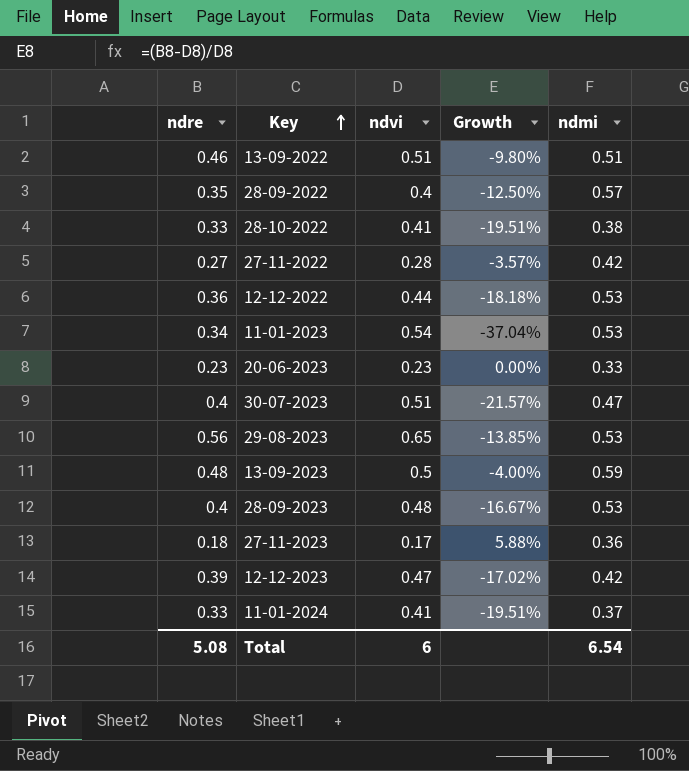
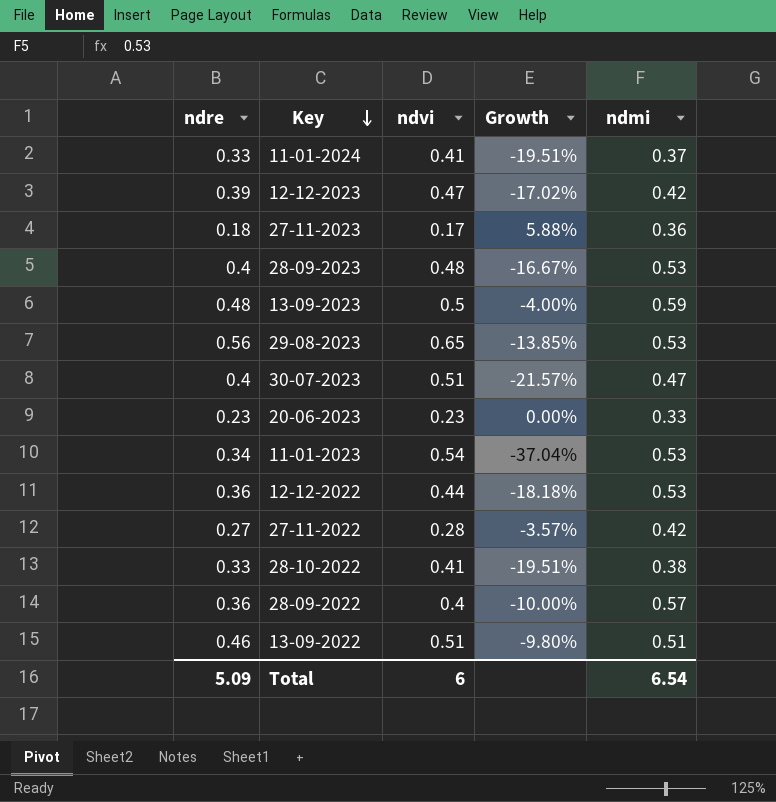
row order: Key ascending -> Key descending
28-09-2022 | ndre: 0.35 -> 0.36
28-09-2022 | Growth: -12.50% -> -10.00%
Total | ndre: 5.08 -> 5.09

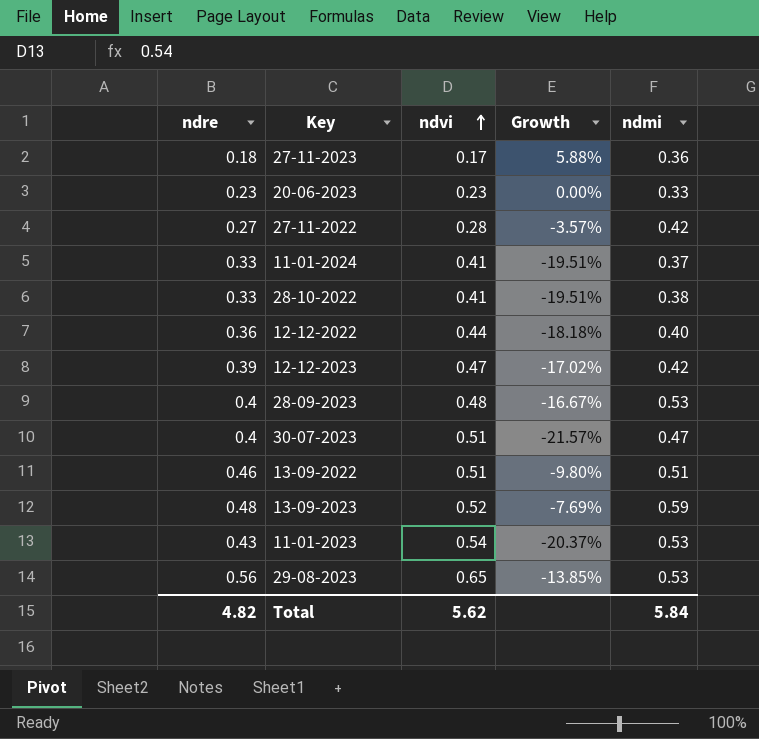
row order: Key descending -> ndvi ascending
row 28-09-2022: 0.36 | 0.4 | -10.00% | 0.57 -> none
12-12-2022 | ndmi: 0.53 -> 0.40
13-09-2023 | ndvi: 0.5 -> 0.52
13-09-2023 | Growth: -4.00% -> -7.69%
11-01-2023 | ndre: 0.34 -> 0.43
11-01-2023 | Growth: -37.04% -> -20.37%
Total | ndre: 5.09 -> 4.82
Total | ndvi: 6 -> 5.62
Total | ndmi: 6.54 -> 5.84

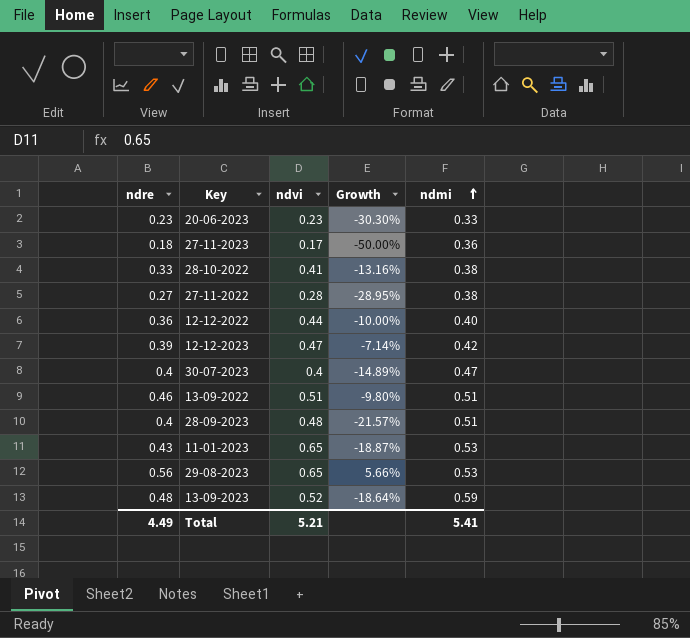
row order: ndvi ascending -> ndmi ascending
column Growth | formula: ([ndre] - [ndvi]) / [ndvi] -> ([ndre] - [ndmi]) / [ndmi]
row 11-01-2024: 0.33 | 0.41 | -19.51% | 0.37 -> none
27-11-2022 | ndmi: 0.42 -> 0.38
30-07-2023 | ndvi: 0.51 -> 0.4
28-09-2023 | ndmi: 0.53 -> 0.51
11-01-2023 | ndvi: 0.54 -> 0.65
Total | ndre: 4.82 -> 4.49
Total | ndvi: 5.62 -> 5.21
Total | ndmi: 5.84 -> 5.41

